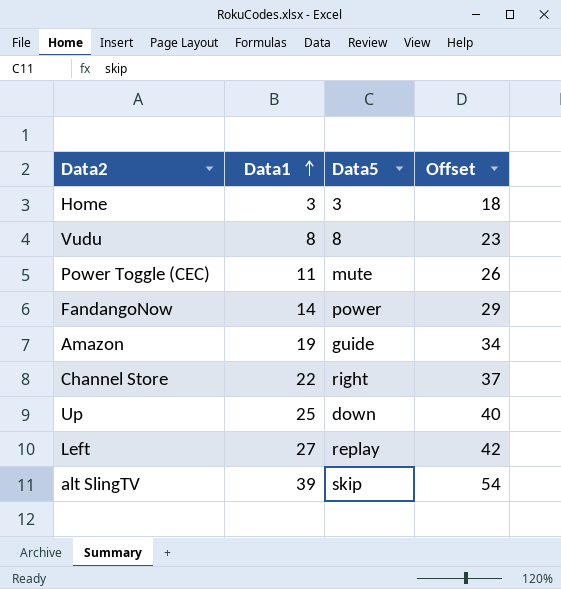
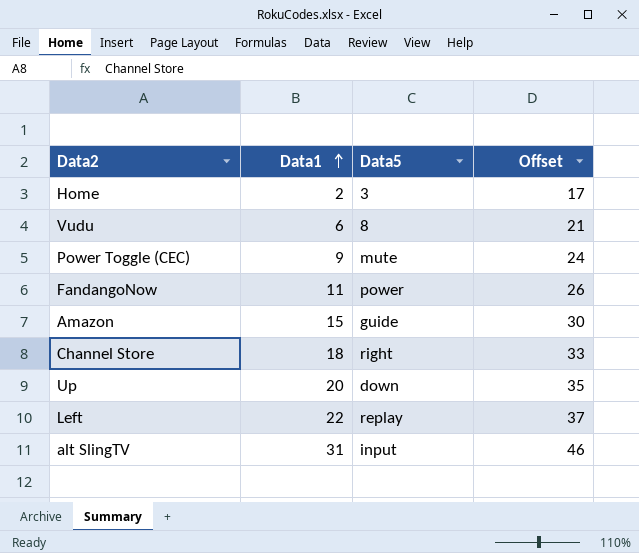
Home | Data1: 3 -> 2
Home | Offset: 18 -> 17
Vudu | Data1: 8 -> 6
Vudu | Offset: 23 -> 21
Power Toggle (CEC) | Data1: 11 -> 9
Power Toggle (CEC) | Offset: 26 -> 24
FandangoNow | Data1: 14 -> 11
FandangoNow | Offset: 29 -> 26
Amazon | Data1: 19 -> 15
Amazon | Offset: 34 -> 30
Channel Store | Data1: 22 -> 18
Channel Store | Offset: 37 -> 33
Up | Data1: 25 -> 20
Up | Offset: 40 -> 35
Left | Data1: 27 -> 22
Left | Offset: 42 -> 37
alt SlingTV | Data1: 39 -> 31
alt SlingTV | Data5: skip -> input
alt SlingTV | Offset: 54 -> 46

